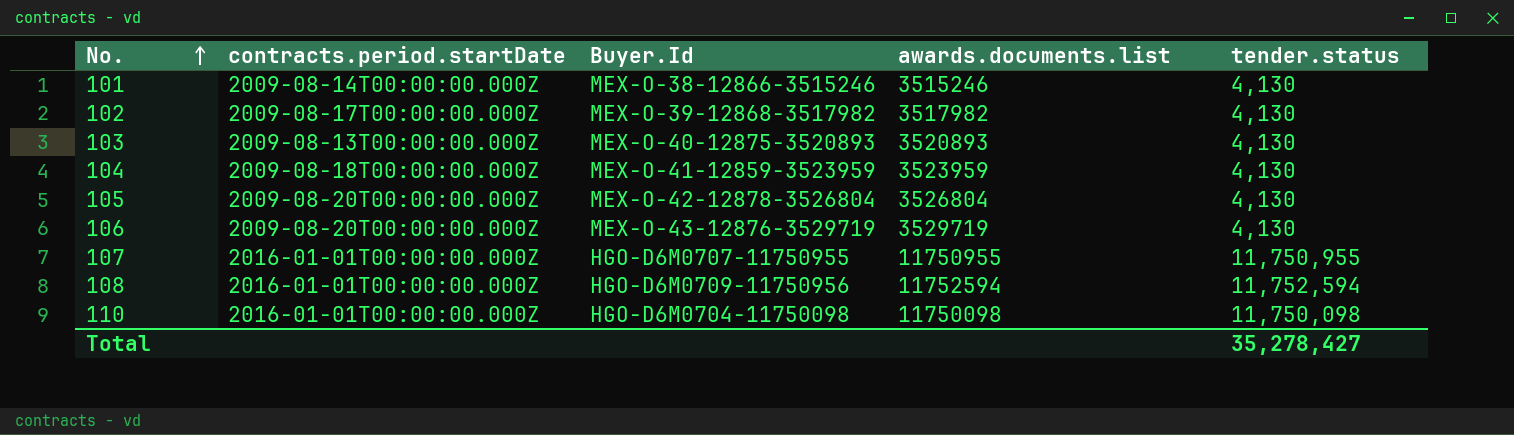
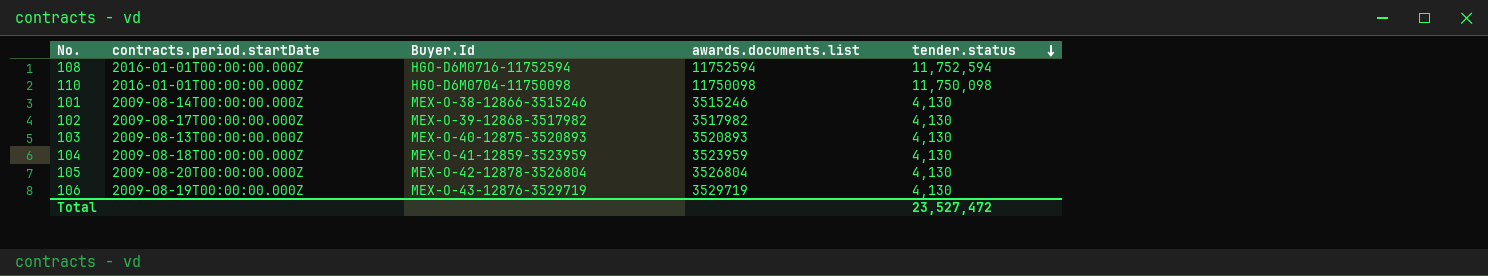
row order: No. ascending -> tender.status descending
row 107: 2016-01-01T00:00:00.000Z | HGO-D6M0707-11750955 | 11750955 | 11,750,955 -> none
108 | Buyer.Id: HGO-D6M0709-11750956 -> HGO-D6M0716-11752594
106 | contracts.period.startDate: 2009-08-20T00:00:00.000Z -> 2009-08-19T00:00:00.000Z
Total | tender.status: 35,278,427 -> 23,527,472

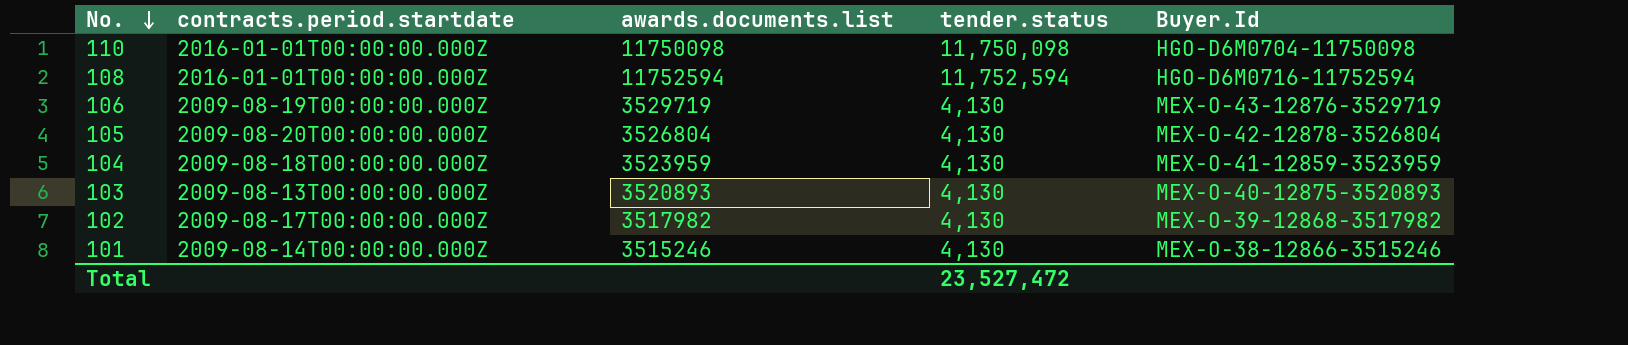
row order: tender.status descending -> No. descending
column name: contracts.period.startDate -> contracts.period.startdate
column Buyer.Id | position: 3 -> 5

